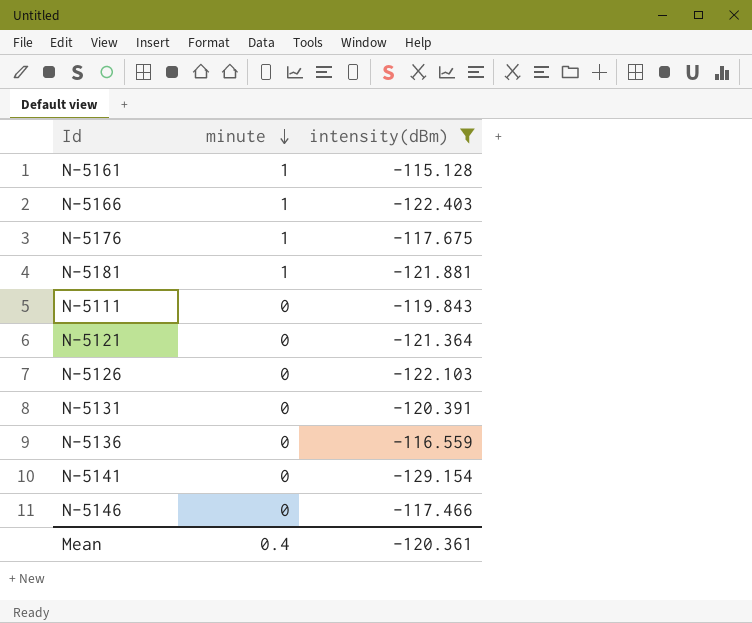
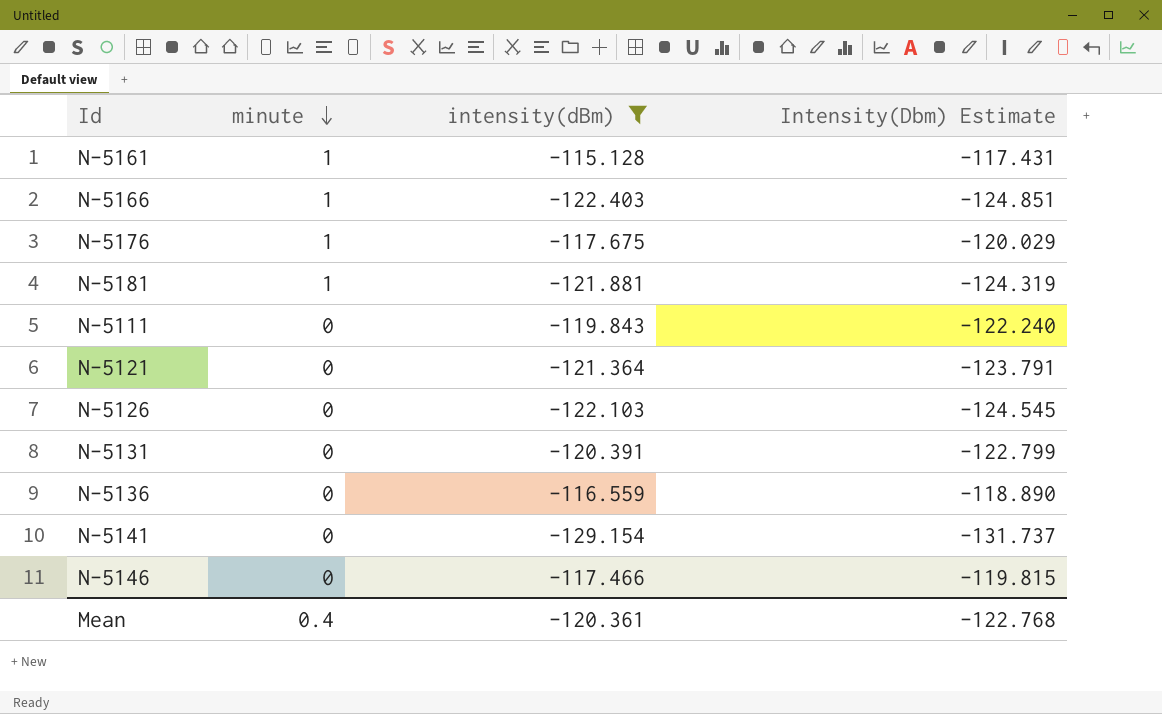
column Intensity(Dbm) Estimate | formula: none -> [intensity(dBm)] * 1.02

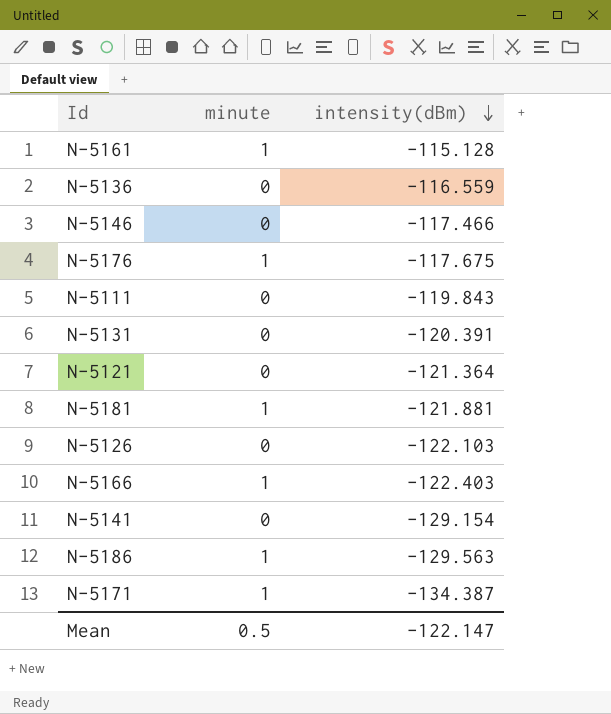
filter: intensity(dBm) >= -129.154 -> none
row order: minute descending -> intensity(dBm) descending
column Intensity(Dbm) Estimate | formula: [intensity(dBm)] * 1.02 -> none
Mean | minute: 0.4 -> 0.5
Mean | intensity(dBm): -120.361 -> -122.147

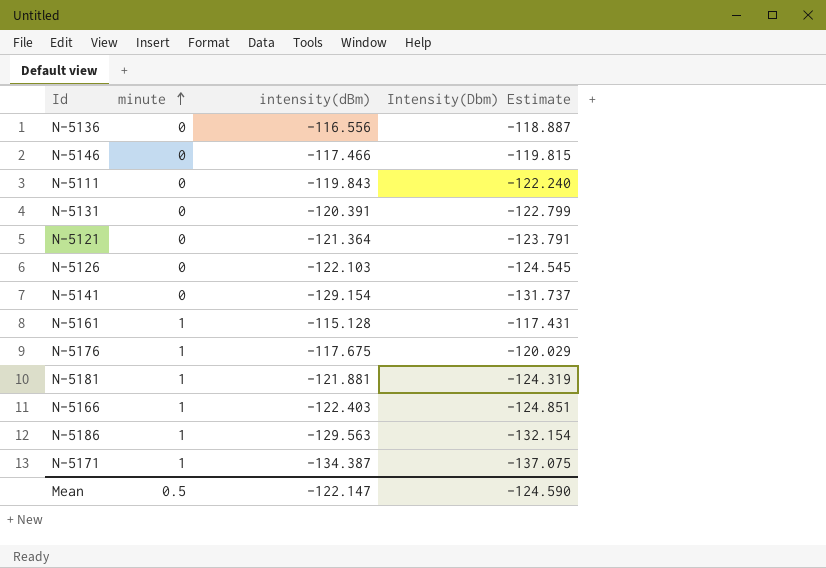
row order: intensity(dBm) descending -> minute ascending
column Intensity(Dbm) Estimate | formula: none -> [intensity(dBm)] * 1.02
N-5136 | intensity(dBm): -116.559 -> -116.556

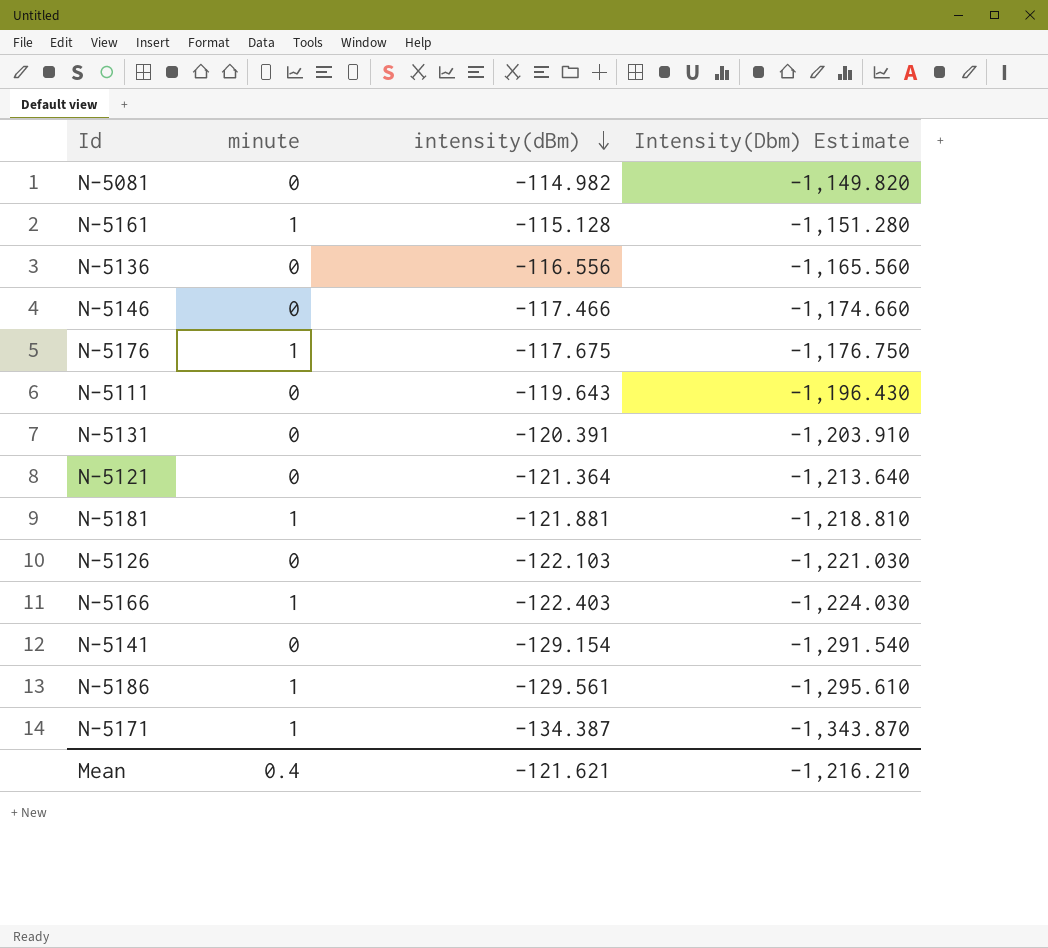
row order: minute ascending -> intensity(dBm) descending
column Intensity(Dbm) Estimate | formula: [intensity(dBm)] * 1.02 -> [intensity(dBm)] * 10
row N-5081: none -> 0 | -114.982 | -1,149.820
N-5111 | intensity(dBm): -119.843 -> -119.643
N-5186 | intensity(dBm): -129.563 -> -129.561
Mean | minute: 0.5 -> 0.4
Mean | intensity(dBm): -122.147 -> -121.621
Mean | Intensity(Dbm) Estimate: -124.590 -> -1,216.210

